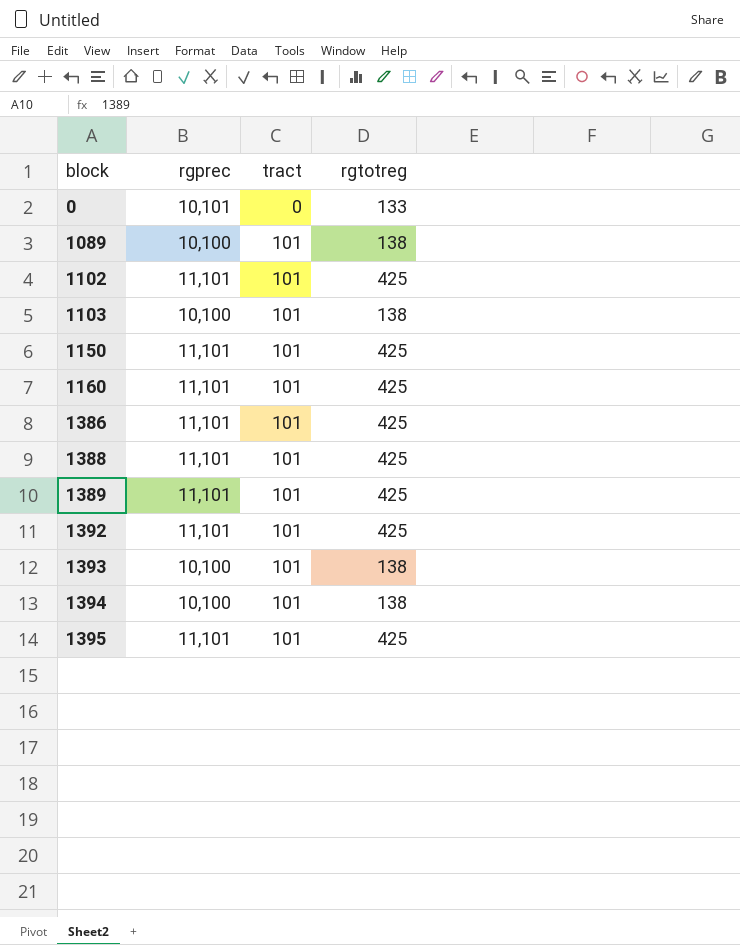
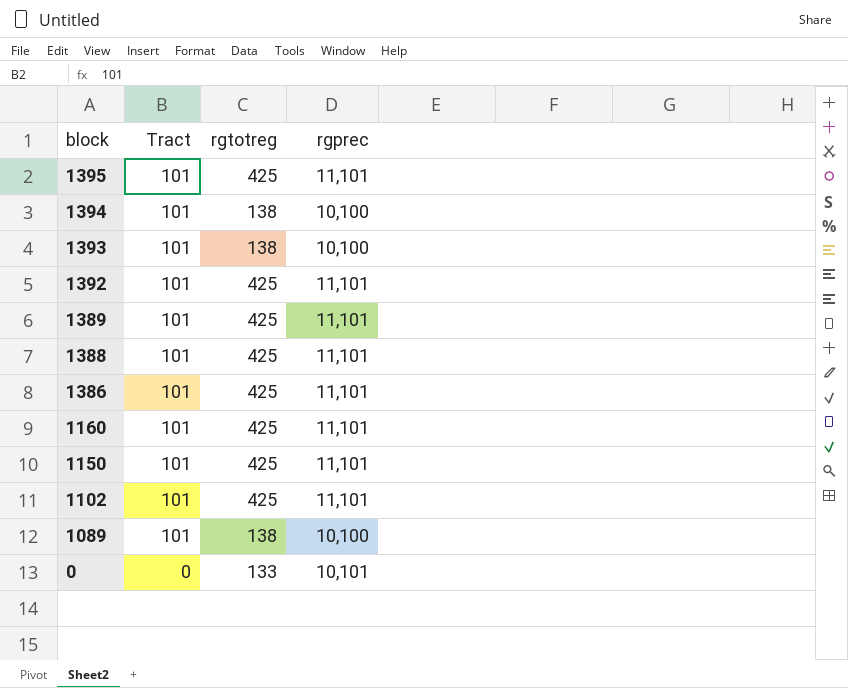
row order: block ascending -> block descending
column name: tract -> Tract
column rgprec | position: 2 -> 4
row 1103: 10,100 | 101 | 138 -> none

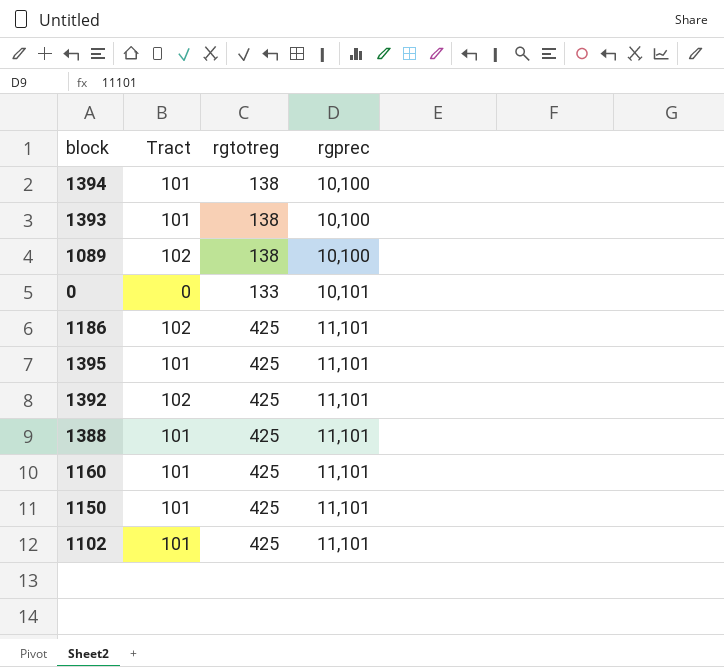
row order: block descending -> rgprec ascending
row 1389: 101 | 425 | 11,101 -> none
row 1386: 101 | 425 | 11,101 -> none
1089 | Tract: 101 -> 102
row 1186: none -> 102 | 425 | 11,101
1392 | Tract: 101 -> 102

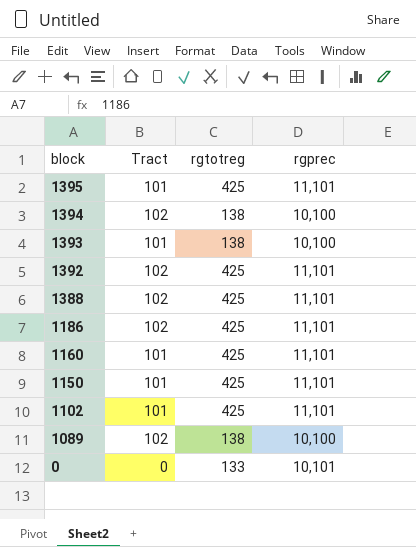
row order: rgprec ascending -> block descending
1394 | Tract: 101 -> 102
1388 | Tract: 101 -> 102

